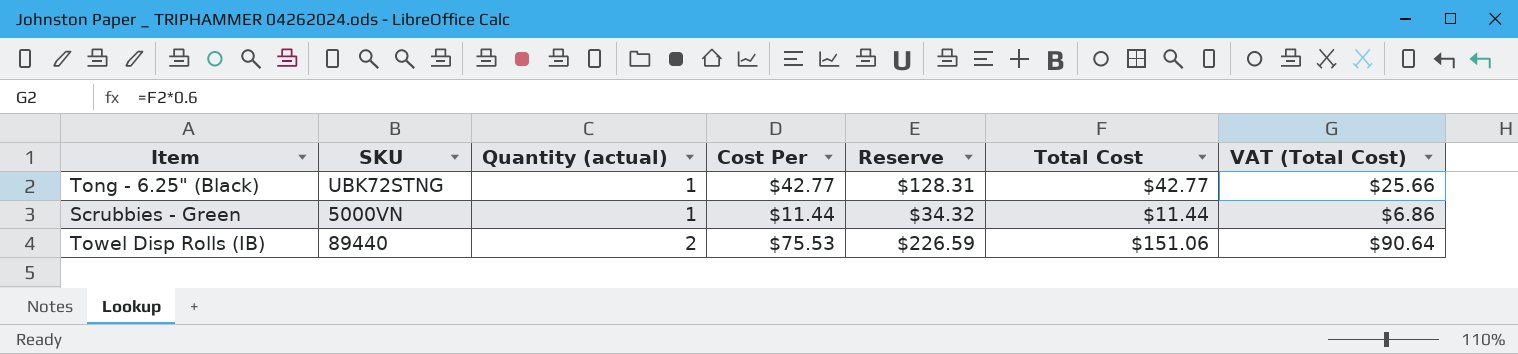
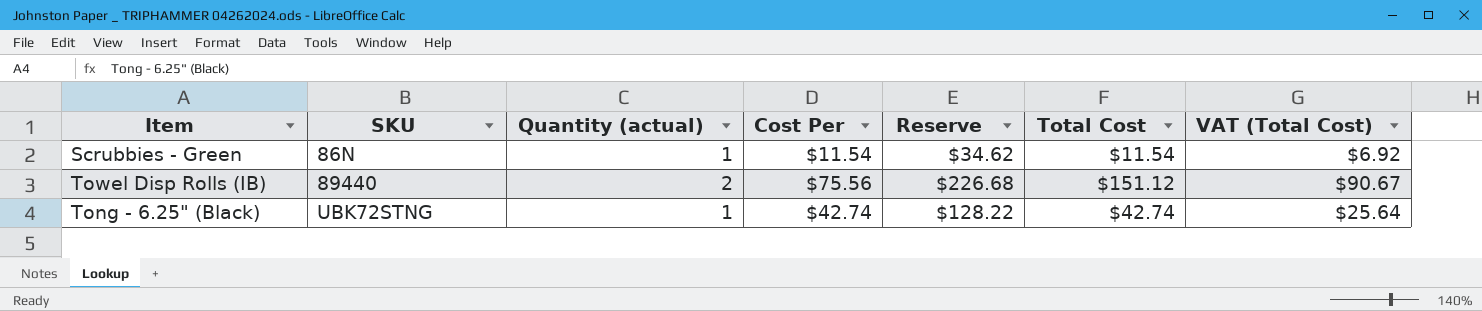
row order: Quantity (actual) ascending -> SKU ascending
Scrubbies - Green | SKU: 5000VN -> 86N
Scrubbies - Green | Cost Per: $11.44 -> $11.54
Scrubbies - Green | Reserve: $34.32 -> $34.62
Scrubbies - Green | Total Cost: $11.44 -> $11.54
Scrubbies - Green | VAT (Total Cost): $6.86 -> $6.92
Towel Disp Rolls (IB) | Cost Per: $75.53 -> $75.56
Towel Disp Rolls (IB) | Reserve: $226.59 -> $226.68
Towel Disp Rolls (IB) | Total Cost: $151.06 -> $151.12
Towel Disp Rolls (IB) | VAT (Total Cost): $90.64 -> $90.67
Tong - 6.25" (Black) | Cost Per: $42.77 -> $42.74
Tong - 6.25" (Black) | Reserve: $128.31 -> $128.22
Tong - 6.25" (Black) | Total Cost: $42.77 -> $42.74
Tong - 6.25" (Black) | VAT (Total Cost): $25.66 -> $25.64

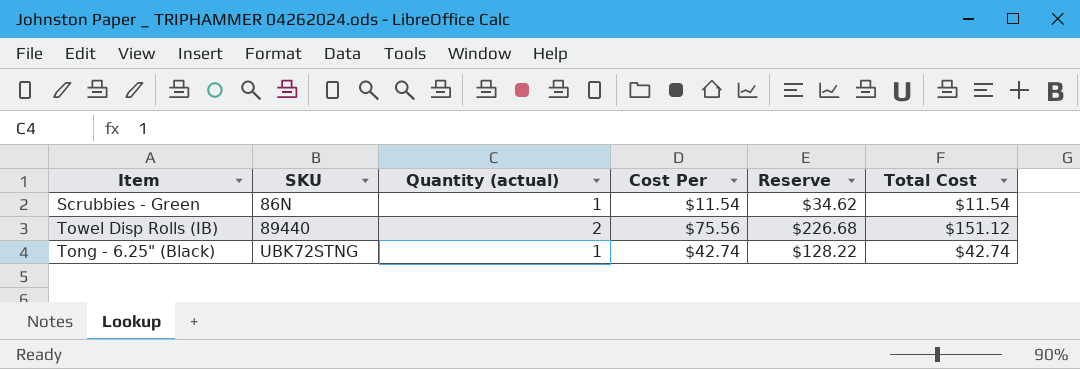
column VAT (Total Cost) | formula: [Total Cost] * 0.6 -> none

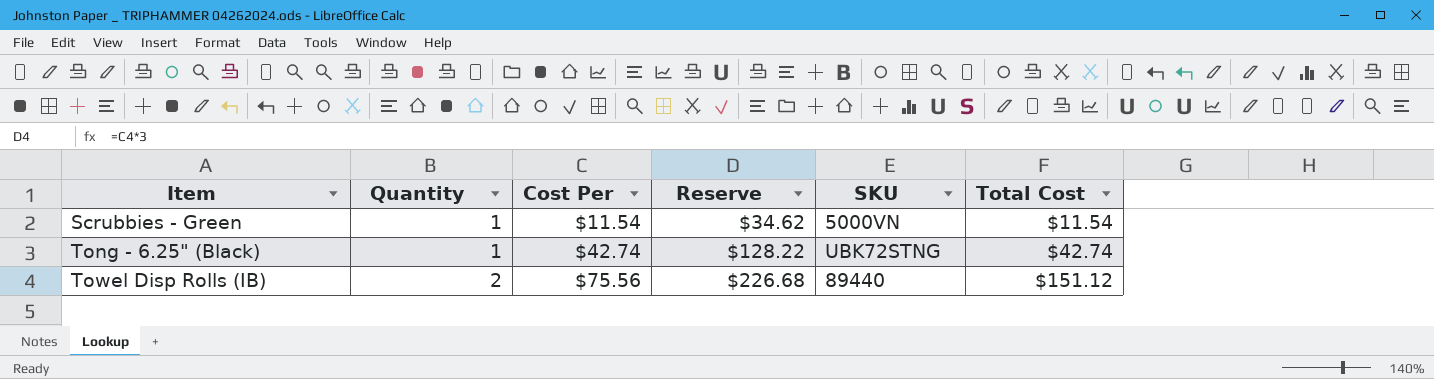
row order: SKU ascending -> Item ascending
column name: Quantity (actual) -> Quantity
column SKU | position: 2 -> 5
Scrubbies - Green | SKU: 86N -> 5000VN

